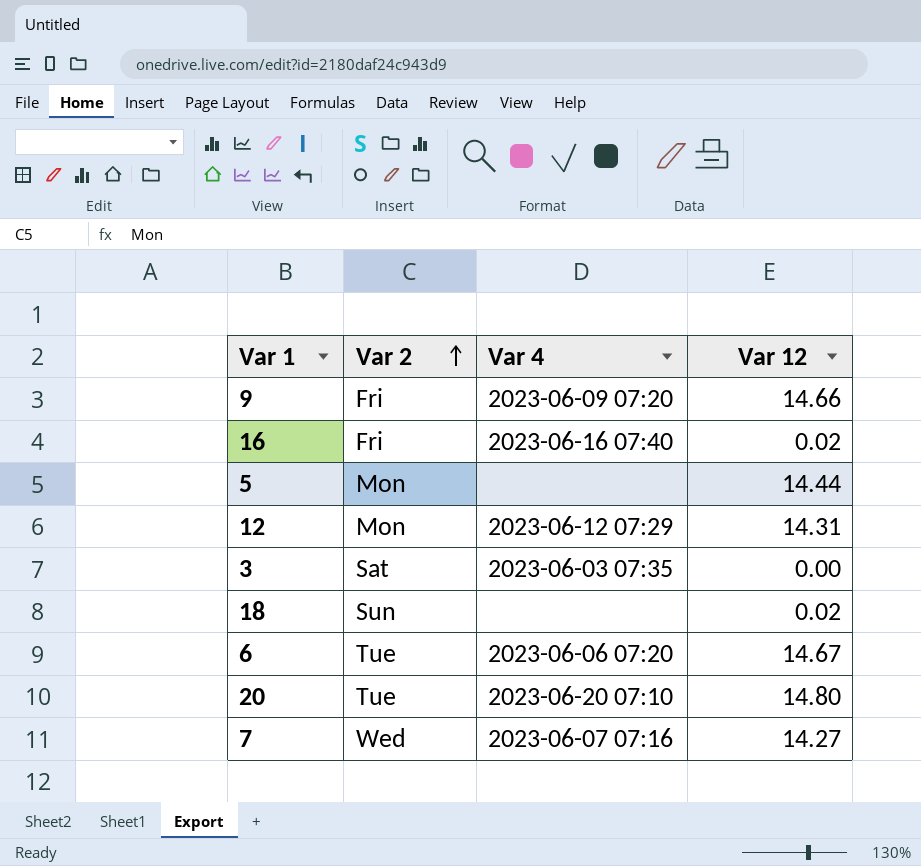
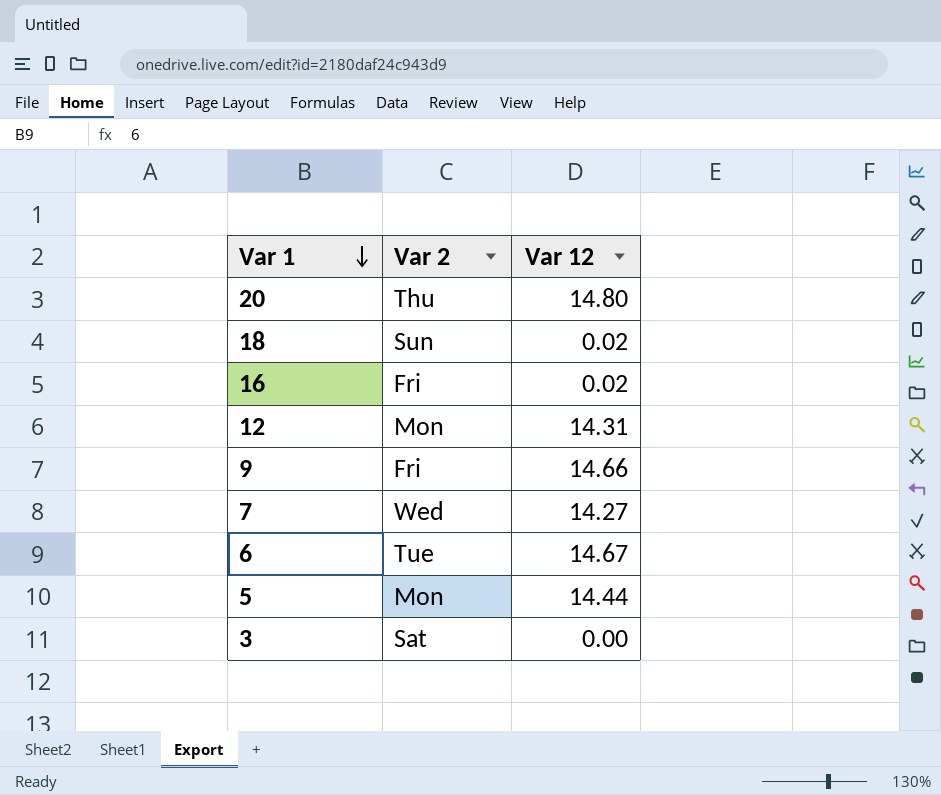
row order: Var 2 ascending -> Var 1 descending
column Var 4 | position: 3 -> none
20 | Var 2: Tue -> Thu

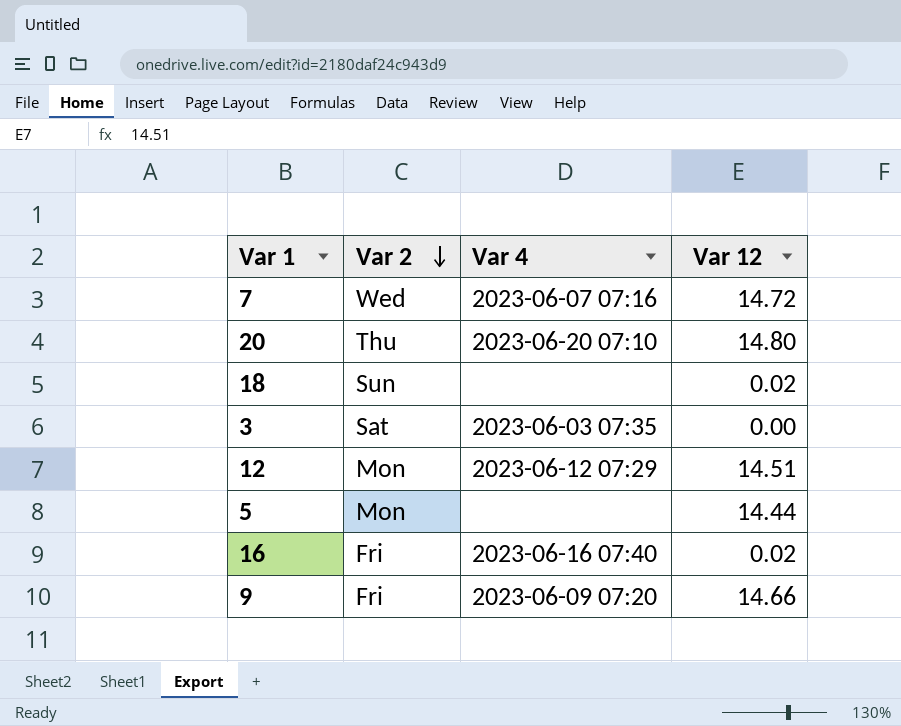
row order: Var 1 descending -> Var 2 descending
column Var 4 | position: none -> 3
row 6: Tue | 14.67 -> none
7 | Var 12: 14.27 -> 14.72
12 | Var 12: 14.31 -> 14.51

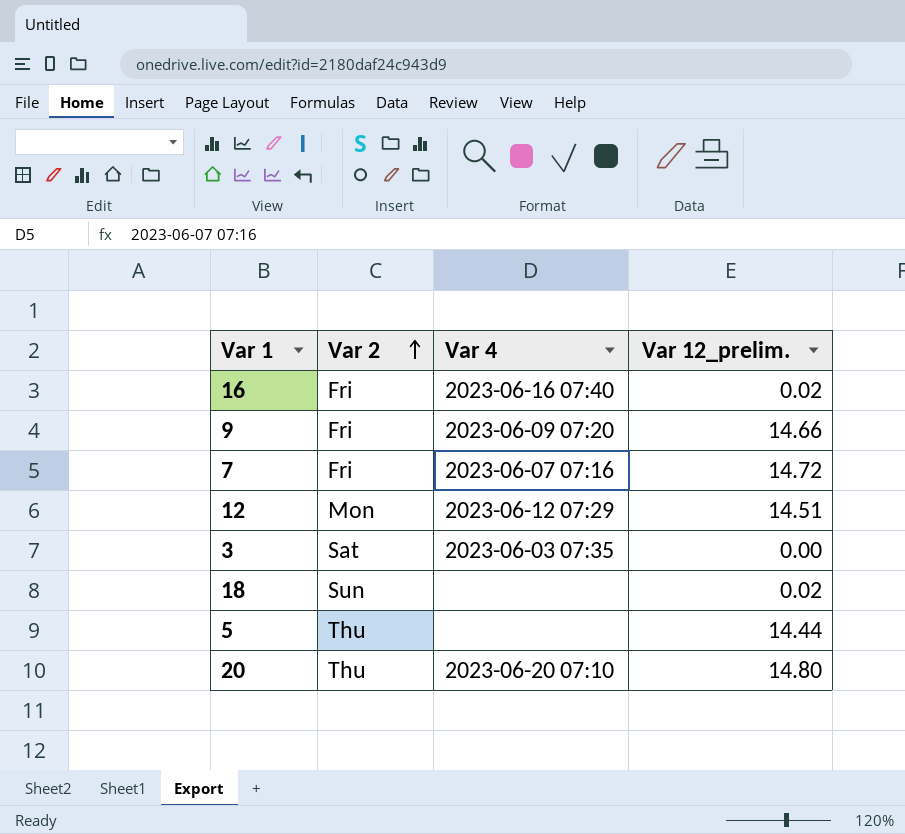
row order: Var 2 descending -> Var 2 ascending
column name: Var 12 -> Var 12_prelim.
7 | Var 2: Wed -> Fri
5 | Var 2: Mon -> Thu

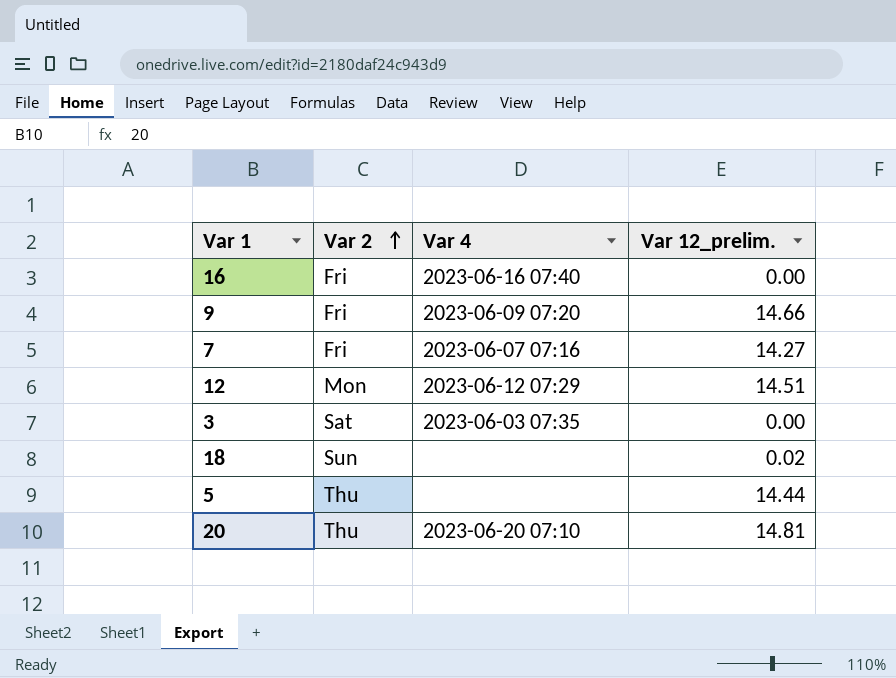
16 | Var 12_prelim.: 0.02 -> 0.00
7 | Var 12_prelim.: 14.72 -> 14.27
20 | Var 12_prelim.: 14.80 -> 14.81

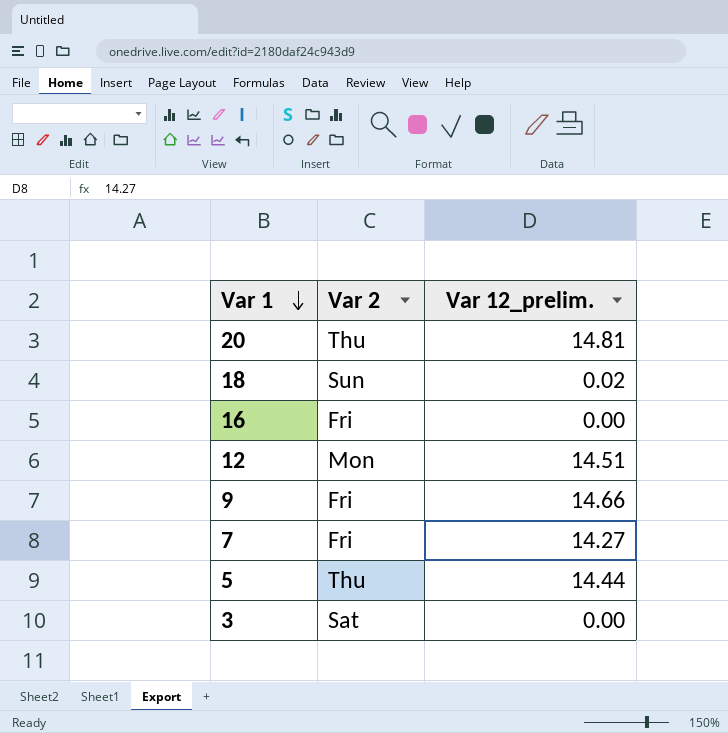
row order: Var 2 ascending -> Var 1 descending
column Var 4 | position: 3 -> none

